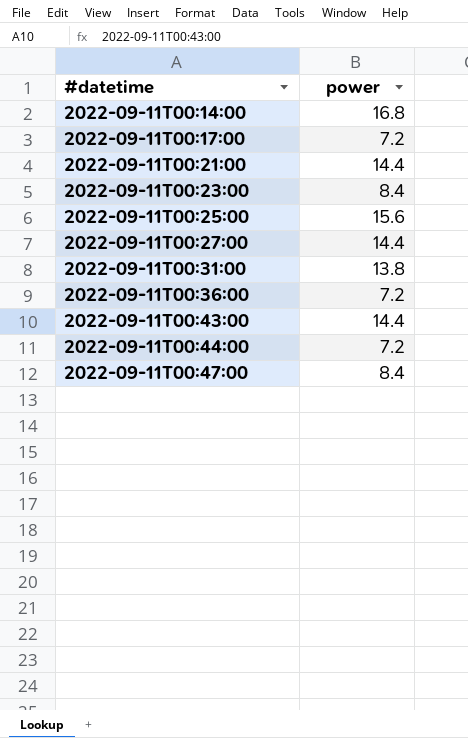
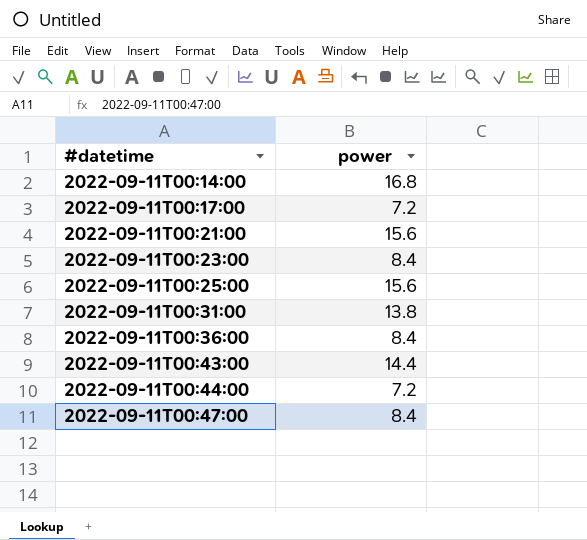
row 2022-09-11T00:27:00: 14.4 -> none
2022-09-11T00:21:00 | power: 14.4 -> 15.6
2022-09-11T00:36:00 | power: 7.2 -> 8.4

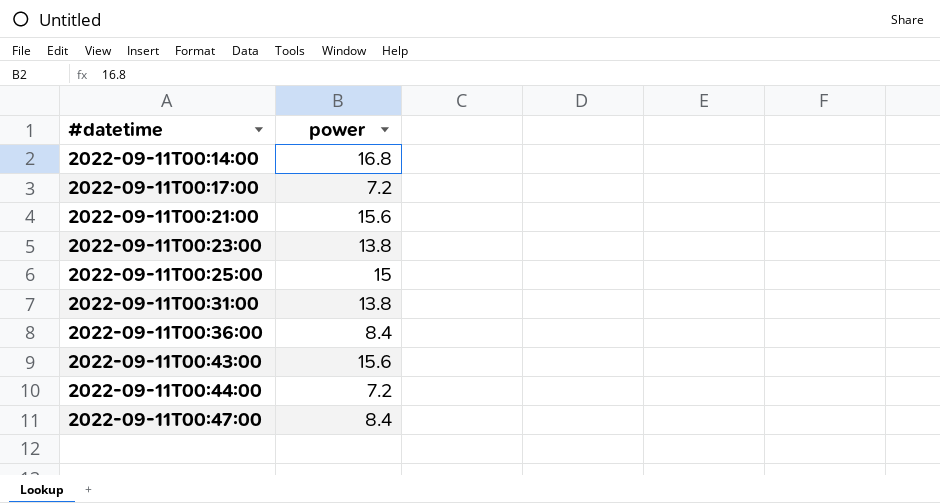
2022-09-11T00:23:00 | power: 8.4 -> 13.8
2022-09-11T00:25:00 | power: 15.6 -> 15
2022-09-11T00:43:00 | power: 14.4 -> 15.6

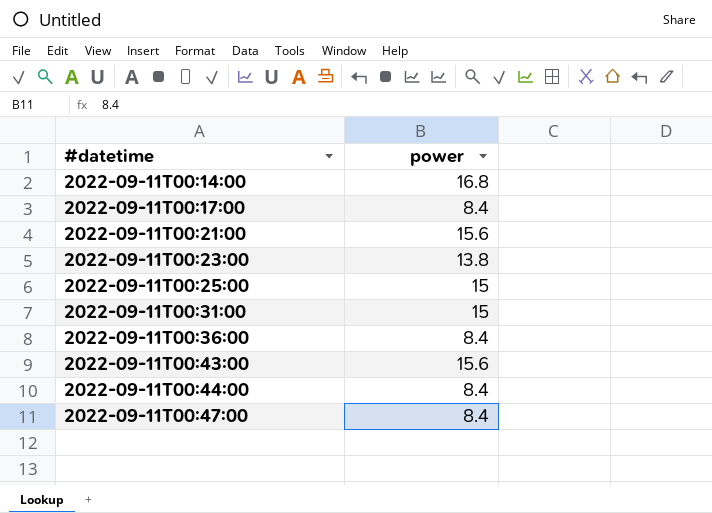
2022-09-11T00:17:00 | power: 7.2 -> 8.4
2022-09-11T00:31:00 | power: 13.8 -> 15
2022-09-11T00:44:00 | power: 7.2 -> 8.4

